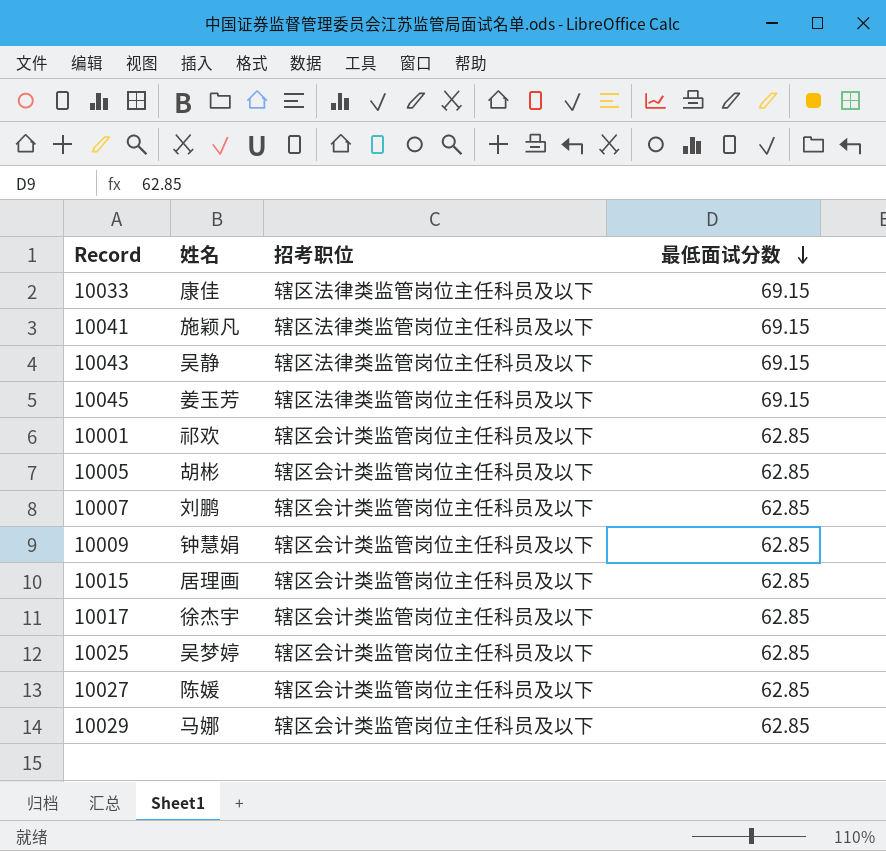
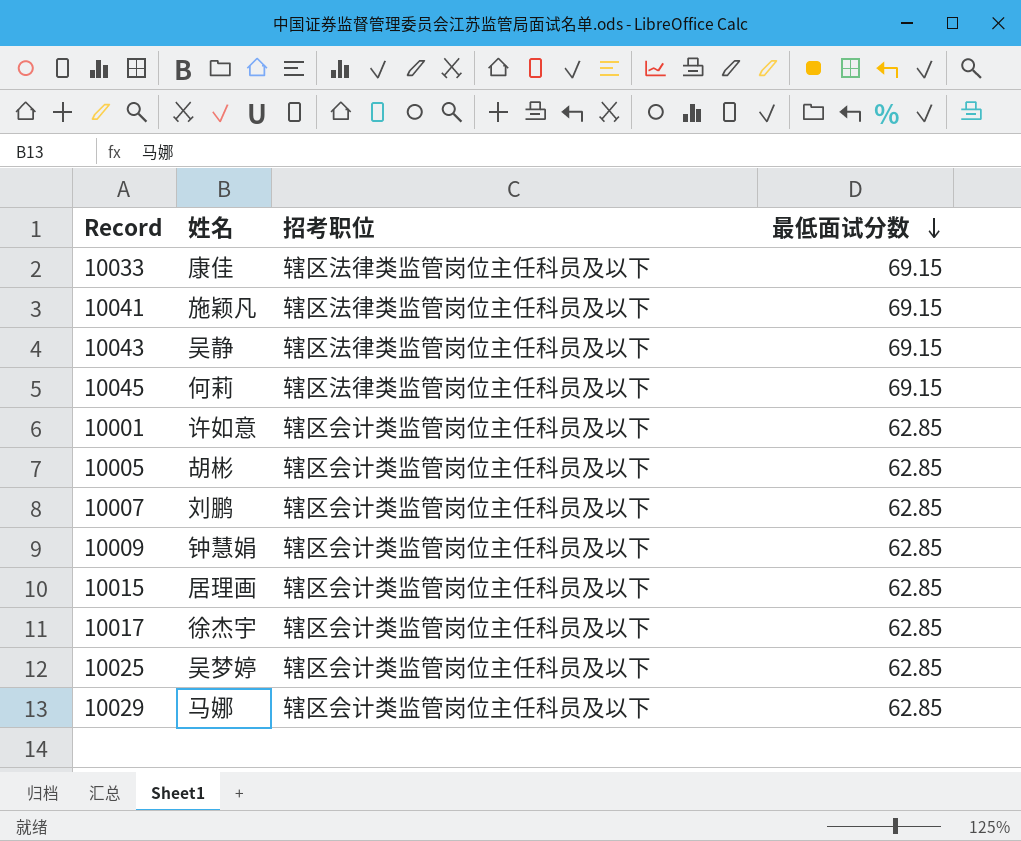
row 10027: 陈媛 | 辖区会计类监管岗位主任科员及以下 | 62.85 -> none
10045 | 姓名: 姜玉芳 -> 何莉
10001 | 姓名: 祁欢 -> 许如意

